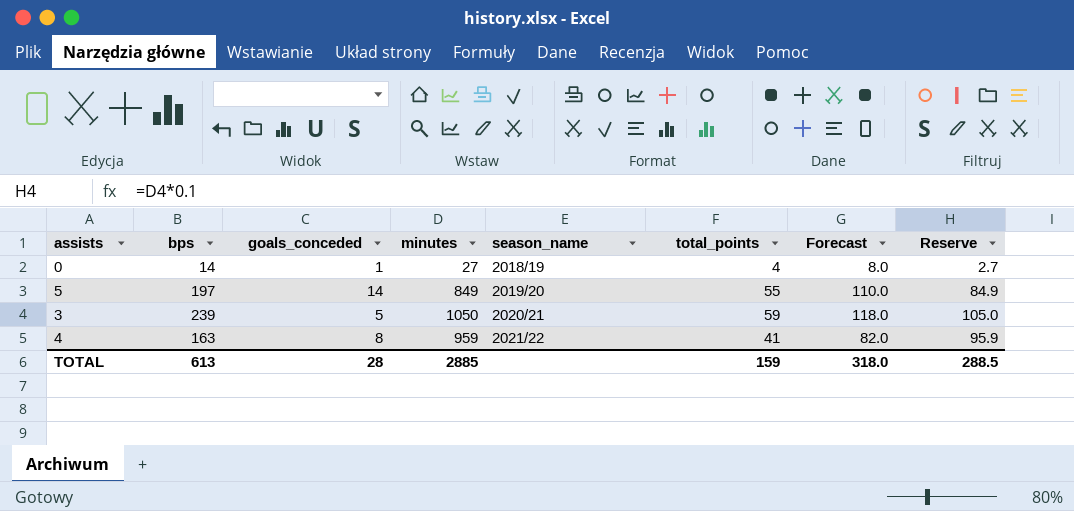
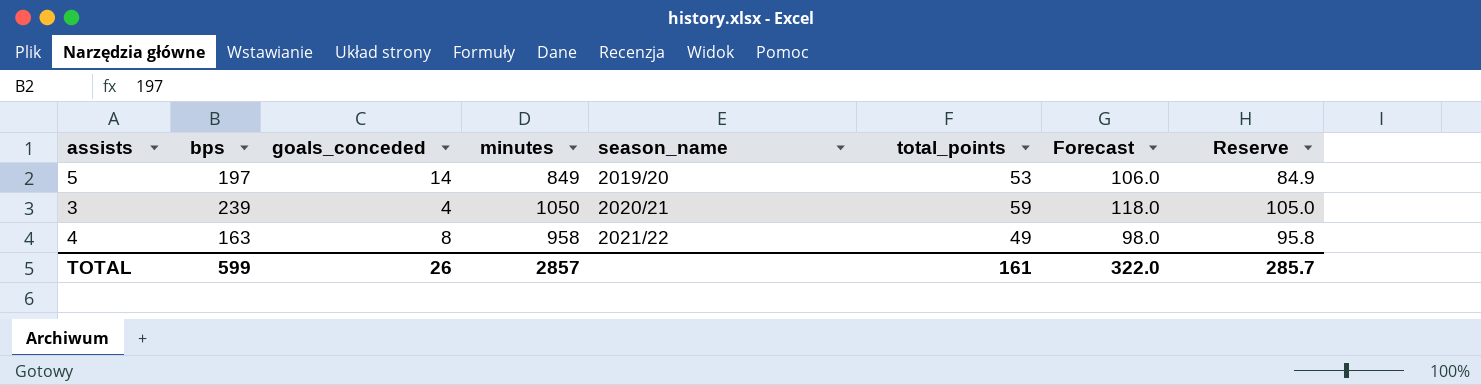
row 0: 14 | 1 | 27 | 2018/19 | 4 | 8.0 | 2.7 -> none
5 | total_points: 55 -> 53
5 | Forecast: 110.0 -> 106.0
3 | goals_conceded: 5 -> 4
4 | minutes: 959 -> 958
4 | total_points: 41 -> 49
4 | Forecast: 82.0 -> 98.0
4 | Reserve: 95.9 -> 95.8
TOTAL | bps: 613 -> 599
TOTAL | goals_conceded: 28 -> 26
TOTAL | minutes: 2885 -> 2857
TOTAL | total_points: 159 -> 161
TOTAL | Forecast: 318.0 -> 322.0
TOTAL | Reserve: 288.5 -> 285.7

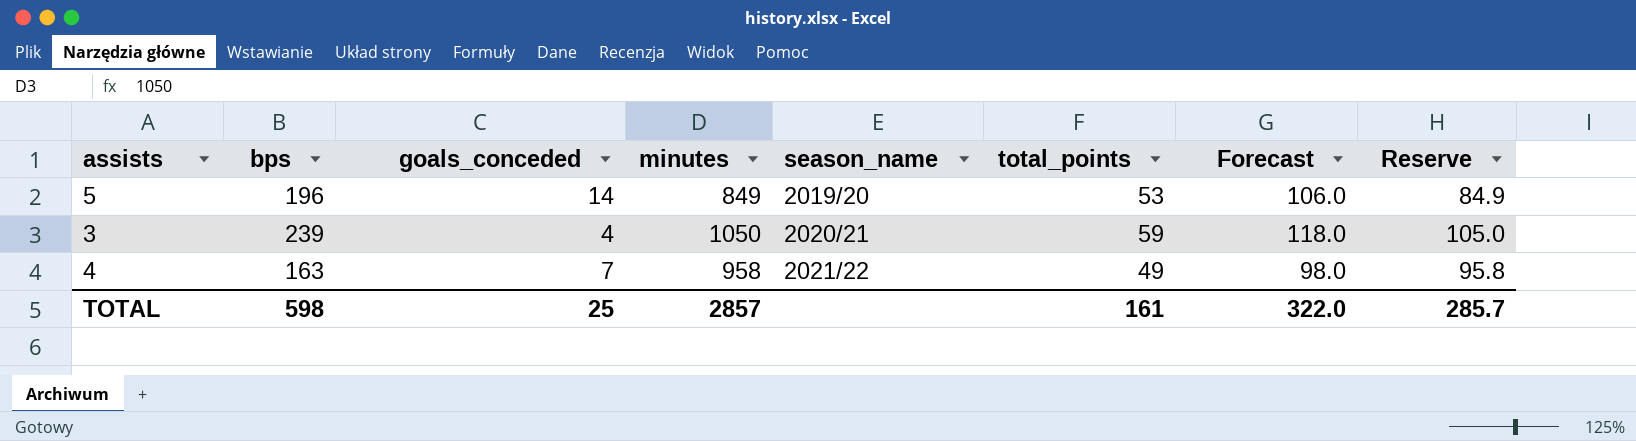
5 | bps: 197 -> 196
4 | goals_conceded: 8 -> 7
TOTAL | bps: 599 -> 598
TOTAL | goals_conceded: 26 -> 25

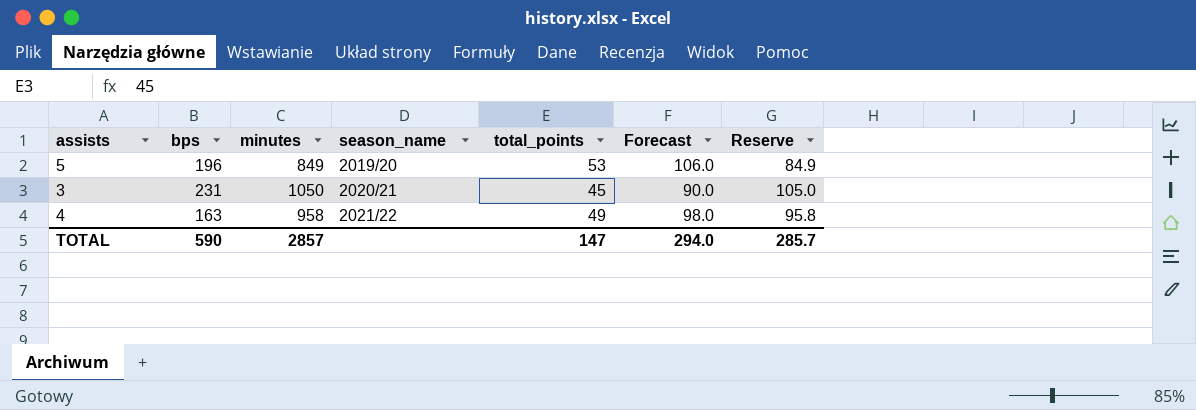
column goals_conceded | position: 3 -> none
3 | bps: 239 -> 231
3 | total_points: 59 -> 45
3 | Forecast: 118.0 -> 90.0
TOTAL | bps: 598 -> 590
TOTAL | total_points: 161 -> 147
TOTAL | Forecast: 322.0 -> 294.0

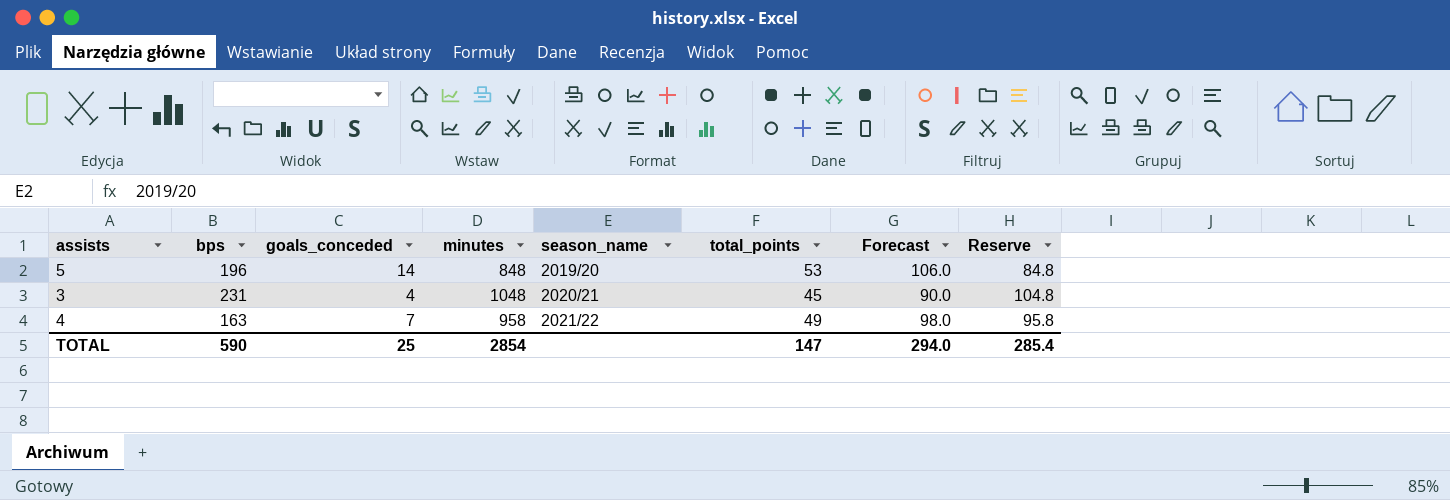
column goals_conceded | position: none -> 3
5 | minutes: 849 -> 848
5 | Reserve: 84.9 -> 84.8
3 | minutes: 1050 -> 1048
3 | Reserve: 105.0 -> 104.8
TOTAL | minutes: 2857 -> 2854
TOTAL | Reserve: 285.7 -> 285.4

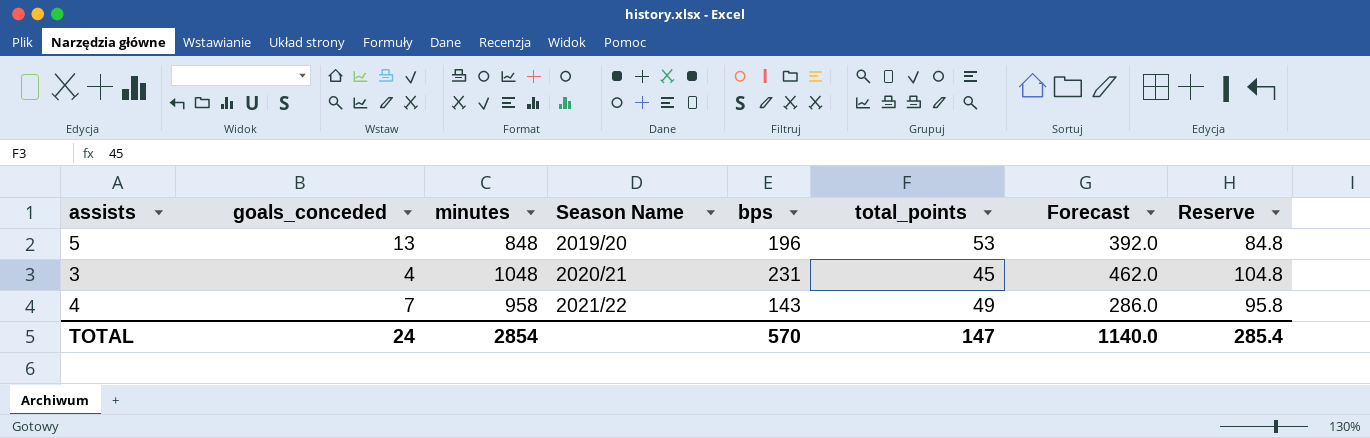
column name: season_name -> Season Name
column bps | position: 2 -> 5
column Forecast | formula: [total_points] * 2 -> [bps] * 2
5 | goals_conceded: 14 -> 13
4 | bps: 163 -> 143
TOTAL | goals_conceded: 25 -> 24
TOTAL | bps: 590 -> 570
TOTAL | Forecast: 294.0 -> 1140.0

